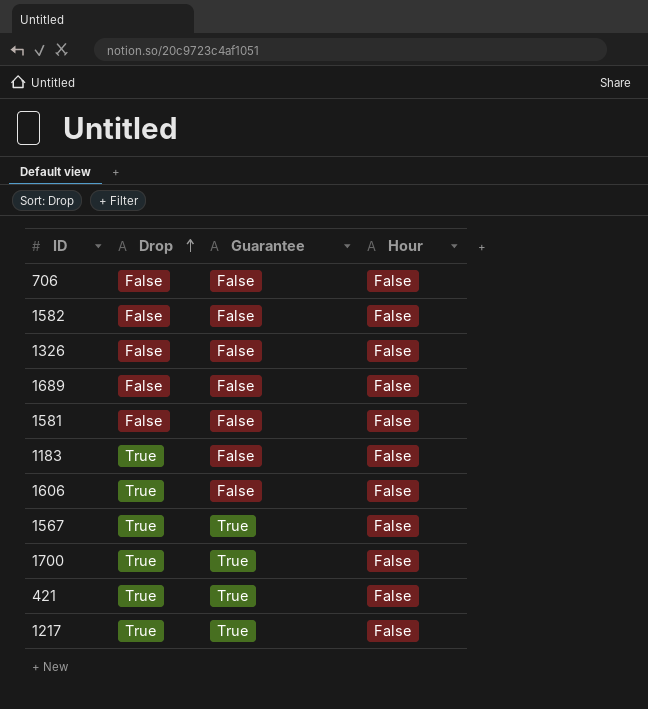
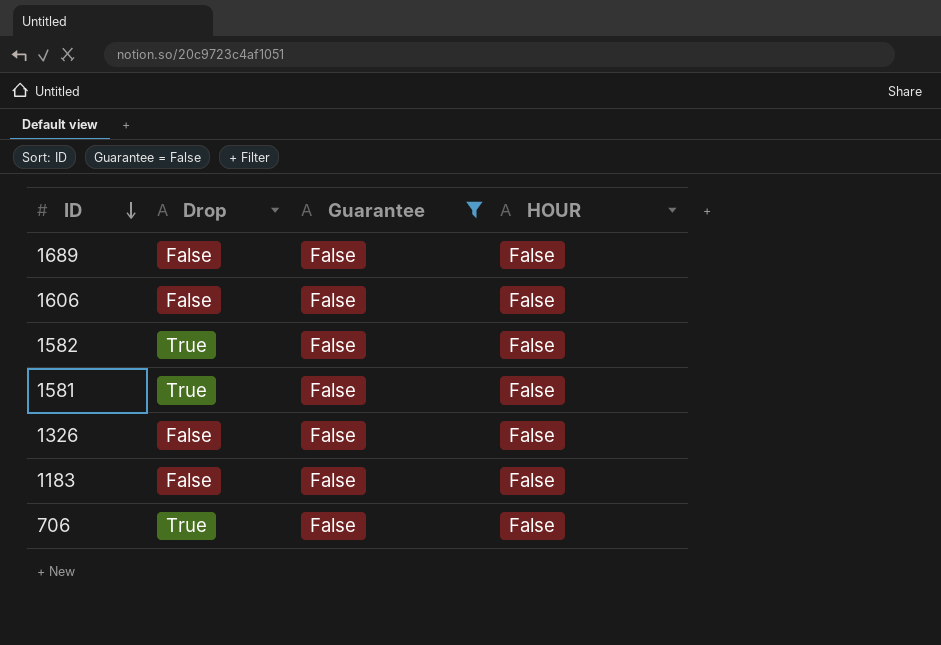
filter: none -> Guarantee = False
row order: Drop ascending -> ID descending
column name: Hour -> HOUR
1606 | Drop: True -> False
1582 | Drop: False -> True
1581 | Drop: False -> True
1183 | Drop: True -> False
706 | Drop: False -> True

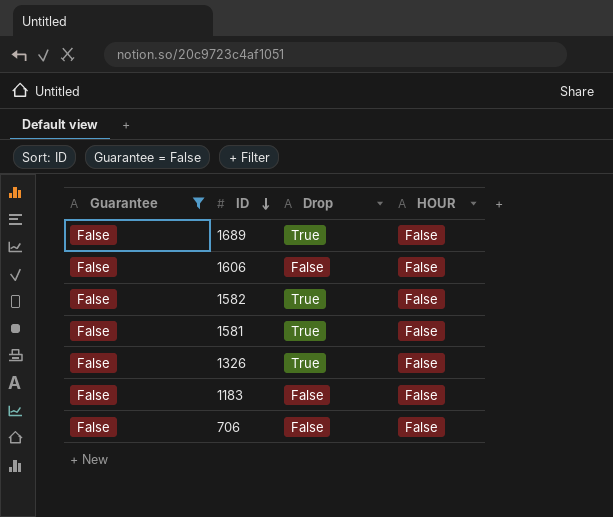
column Guarantee | position: 3 -> 1
1689 | Drop: False -> True
1326 | Drop: False -> True
706 | Drop: True -> False

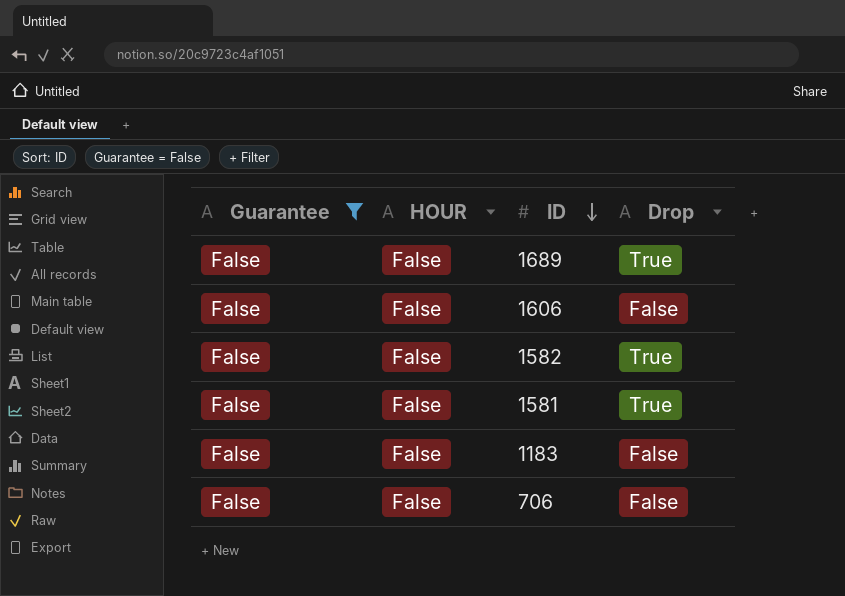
column HOUR | position: 4 -> 2
row 1326: False | True | False -> none

